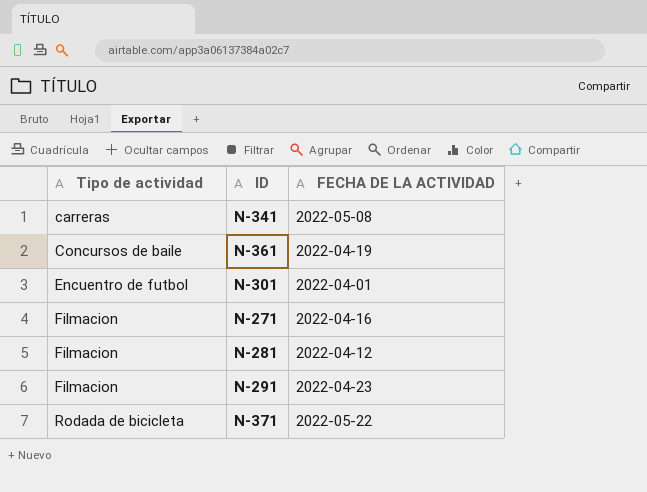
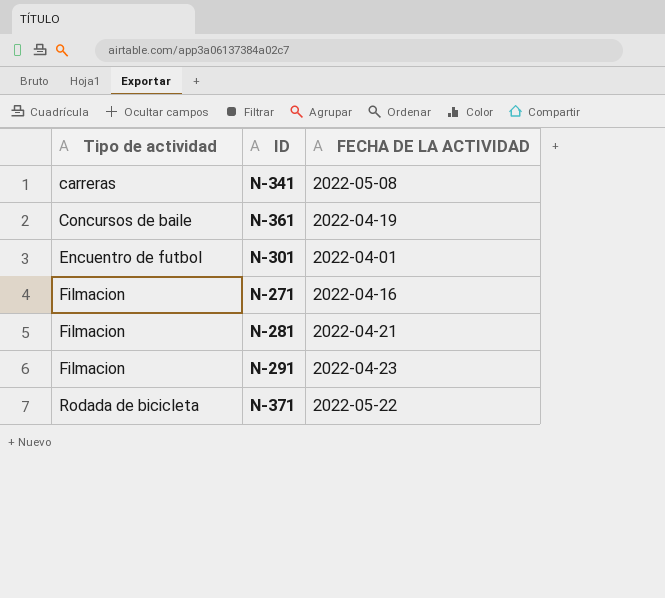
N-281 | FECHA DE LA ACTIVIDAD: 2022-04-12 -> 2022-04-21

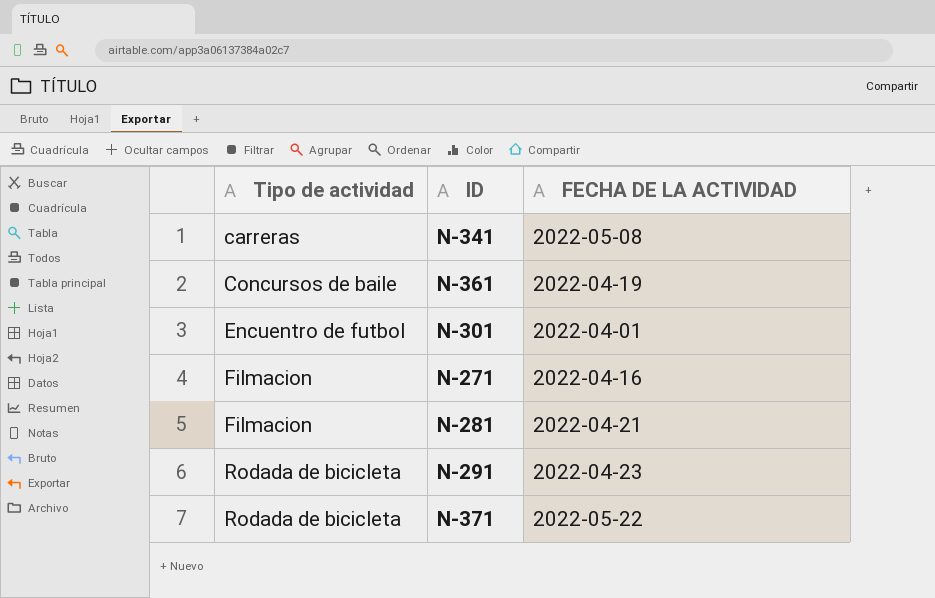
N-291 | Tipo de actividad: Filmacion -> Rodada de bicicleta

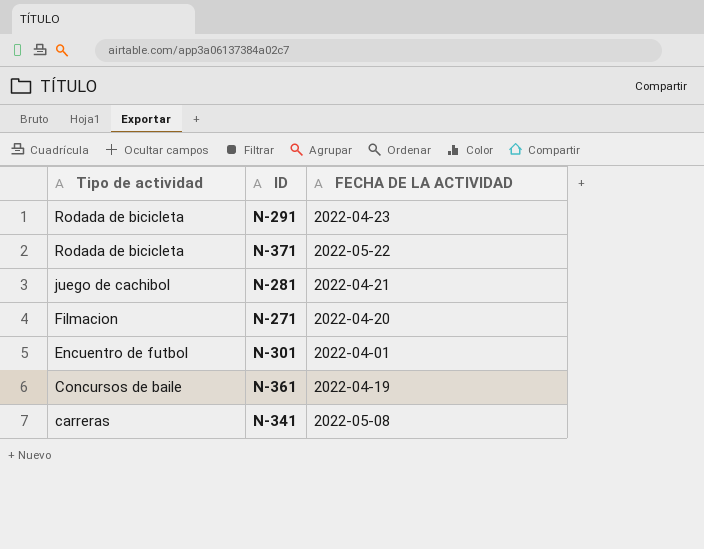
row order: Tipo de actividad ascending -> Tipo de actividad descending
N-281 | Tipo de actividad: Filmacion -> juego de cachibol
N-271 | FECHA DE LA ACTIVIDAD: 2022-04-16 -> 2022-04-20

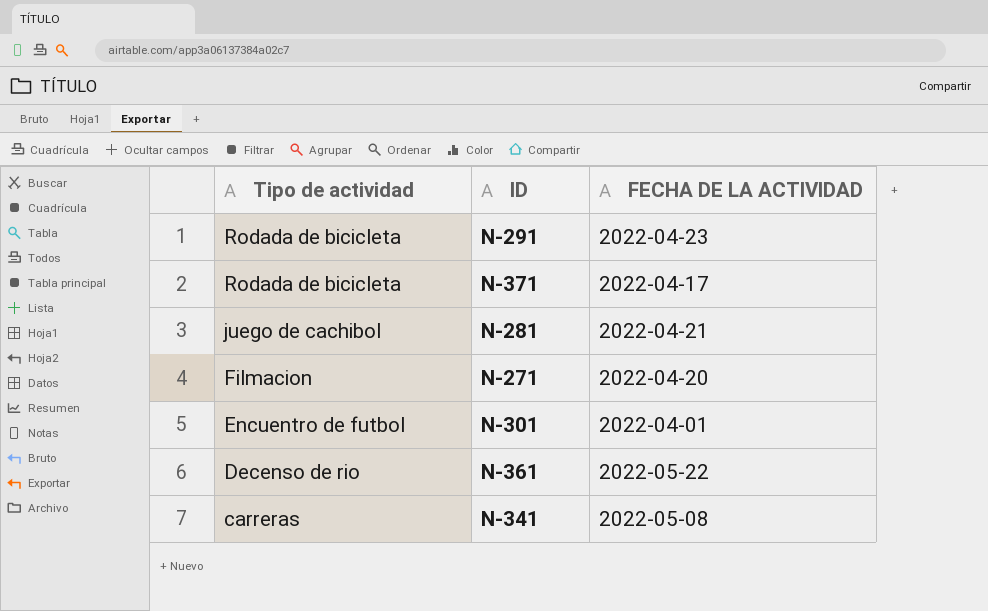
N-371 | FECHA DE LA ACTIVIDAD: 2022-05-22 -> 2022-04-17
N-361 | Tipo de actividad: Concursos de baile -> Decenso de rio
N-361 | FECHA DE LA ACTIVIDAD: 2022-04-19 -> 2022-05-22

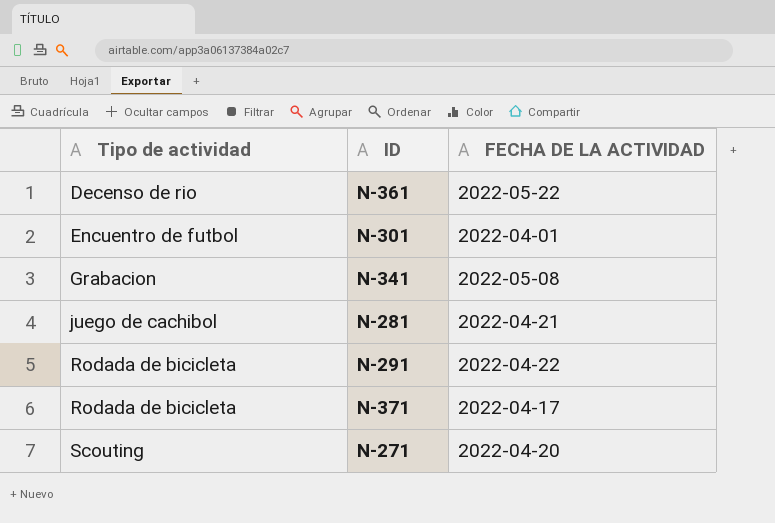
row order: Tipo de actividad descending -> Tipo de actividad ascending
N-341 | Tipo de actividad: carreras -> Grabacion
N-291 | FECHA DE LA ACTIVIDAD: 2022-04-23 -> 2022-04-22
N-271 | Tipo de actividad: Filmacion -> Scouting

